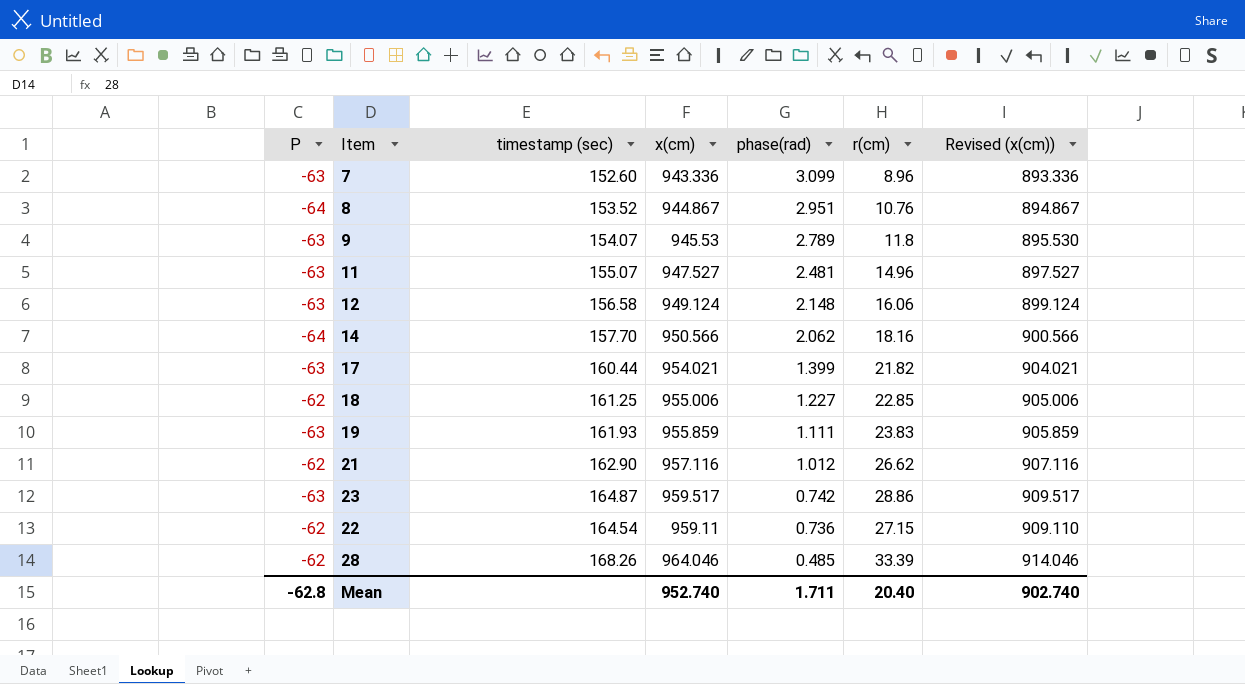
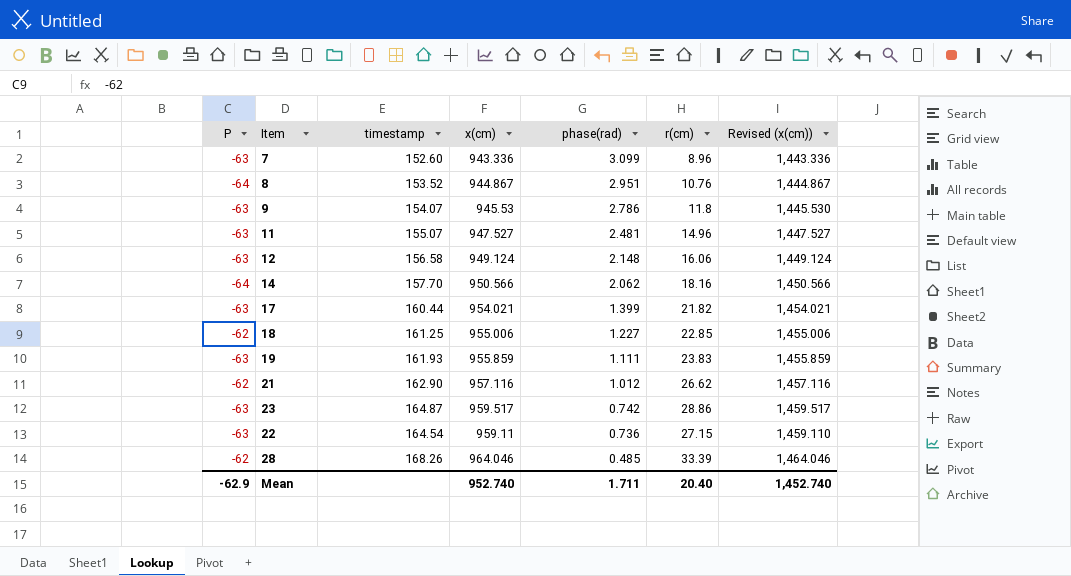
column name: timestamp (sec) -> timestamp
column Revised (x(cm)) | formula: [x(cm)] - 50 -> [x(cm)] + 500
9 | phase(rad): 2.789 -> 2.786
22 | P: -62 -> -63
Mean | P: -62.8 -> -62.9
Mean | Revised (x(cm)): 902.740 -> 1,452.740

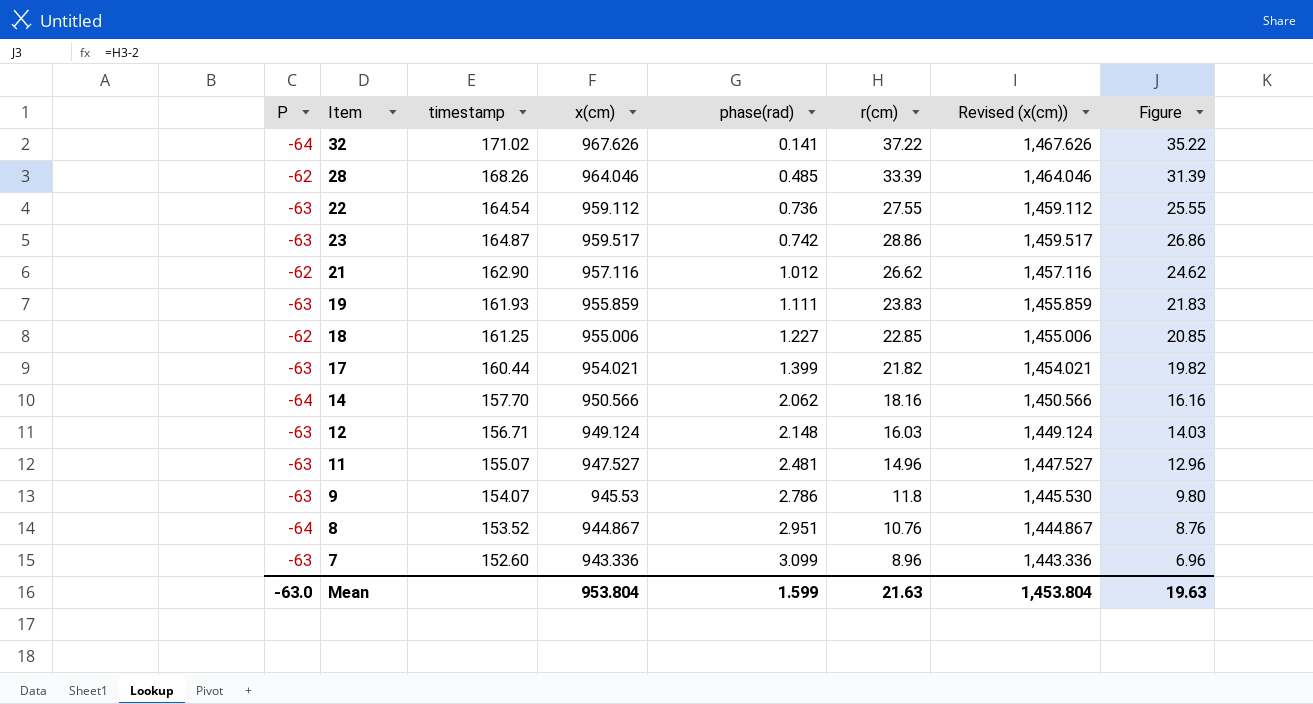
row order: phase(rad) descending -> phase(rad) ascending
column Figure | formula: none -> [r(cm)] - 2
row 32: none -> -64 | 171.02 | 967.626 | 0.141 | 37.22 | 1,467.626 | 35.22
22 | x(cm): 959.11 -> 959.112
22 | r(cm): 27.15 -> 27.55
22 | Revised (x(cm)): 1,459.110 -> 1,459.112
12 | timestamp: 156.58 -> 156.71
12 | r(cm): 16.06 -> 16.03
Mean | P: -62.9 -> -63.0
Mean | x(cm): 952.740 -> 953.804
Mean | phase(rad): 1.711 -> 1.599
Mean | r(cm): 20.40 -> 21.63
Mean | Revised (x(cm)): 1,452.740 -> 1,453.804

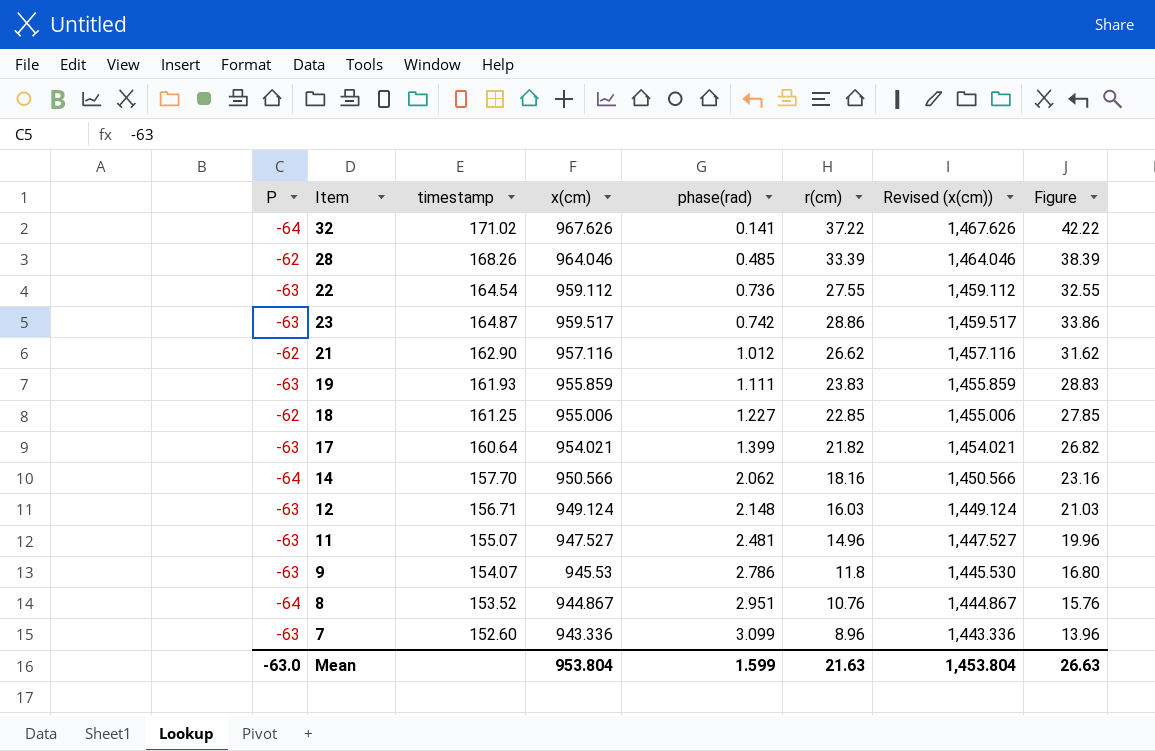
column Figure | formula: [r(cm)] - 2 -> [r(cm)] + 5
17 | timestamp: 160.44 -> 160.64
Mean | Figure: 19.63 -> 26.63

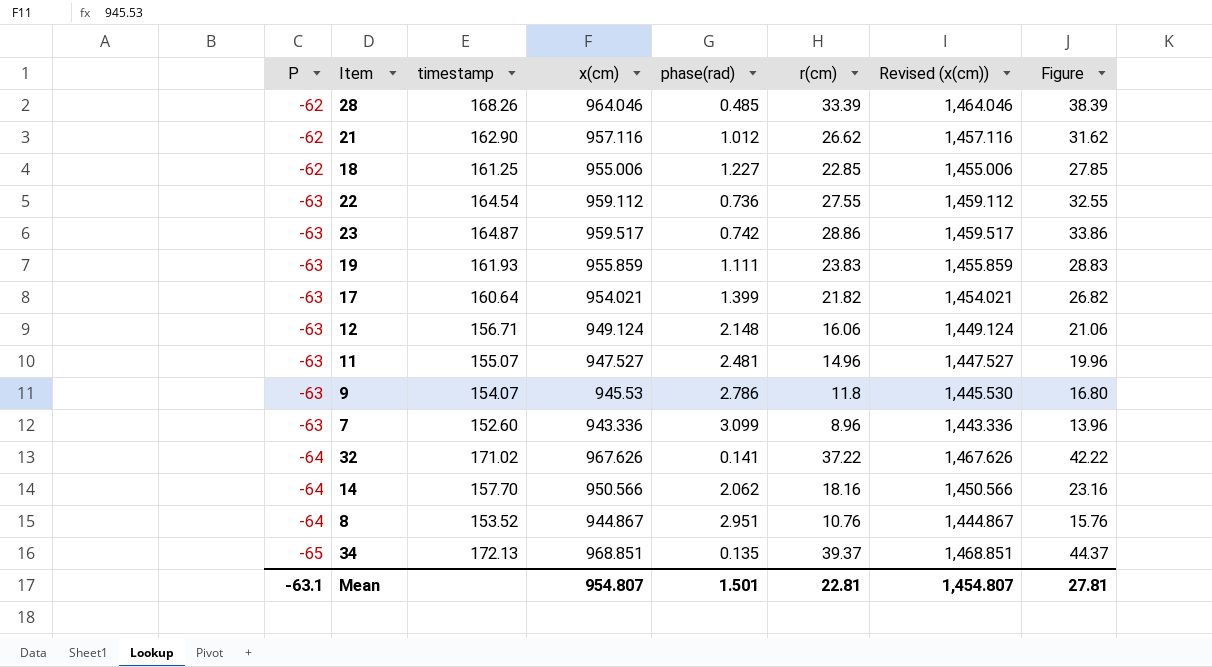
row order: phase(rad) ascending -> P descending
12 | r(cm): 16.03 -> 16.06
12 | Figure: 21.03 -> 21.06
row 34: none -> -65 | 172.13 | 968.851 | 0.135 | 39.37 | 1,468.851 | 44.37
Mean | P: -63.0 -> -63.1
Mean | x(cm): 953.804 -> 954.807
Mean | phase(rad): 1.599 -> 1.501
Mean | r(cm): 21.63 -> 22.81
Mean | Revised (x(cm)): 1,453.804 -> 1,454.807
Mean | Figure: 26.63 -> 27.81

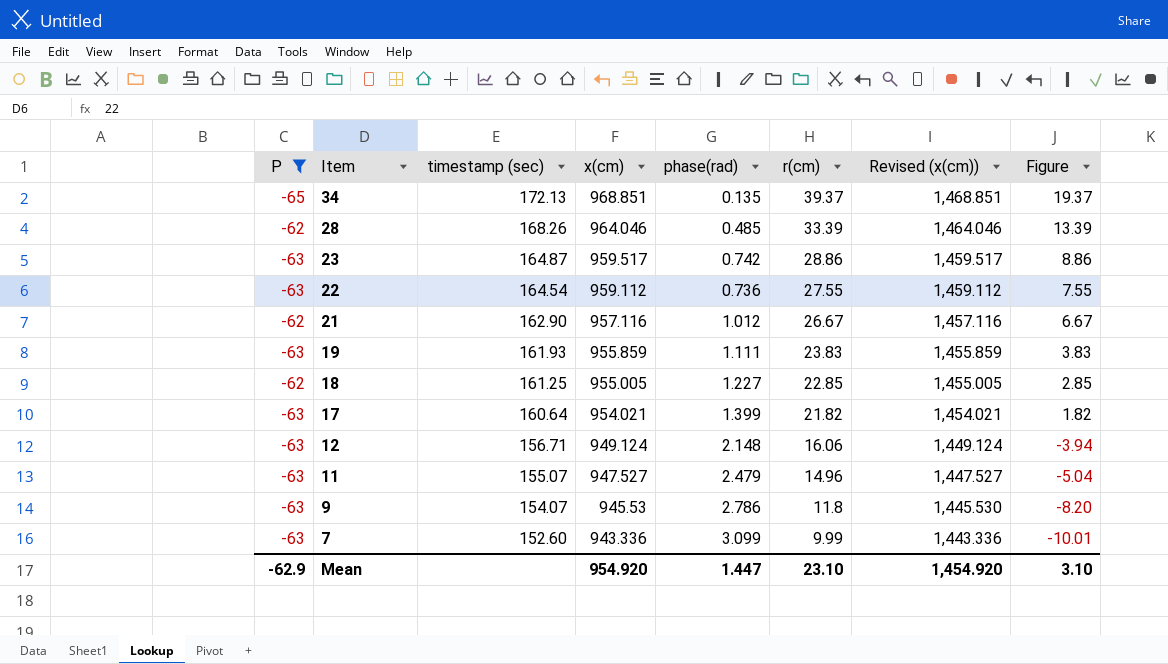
filter: none -> P != -64
row order: P descending -> Item descending
column name: timestamp -> timestamp (sec)
column Figure | formula: [r(cm)] + 5 -> [r(cm)] - 20
21 | r(cm): 26.62 -> 26.67
18 | x(cm): 955.006 -> 955.005
18 | Revised (x(cm)): 1,455.006 -> 1,455.005
11 | phase(rad): 2.481 -> 2.479
7 | r(cm): 8.96 -> 9.99
Mean | P: -63.1 -> -62.9
Mean | x(cm): 954.807 -> 954.920
Mean | phase(rad): 1.501 -> 1.447
Mean | r(cm): 22.81 -> 23.10
Mean | Revised (x(cm)): 1,454.807 -> 1,454.920
Mean | Figure: 27.81 -> 3.10

